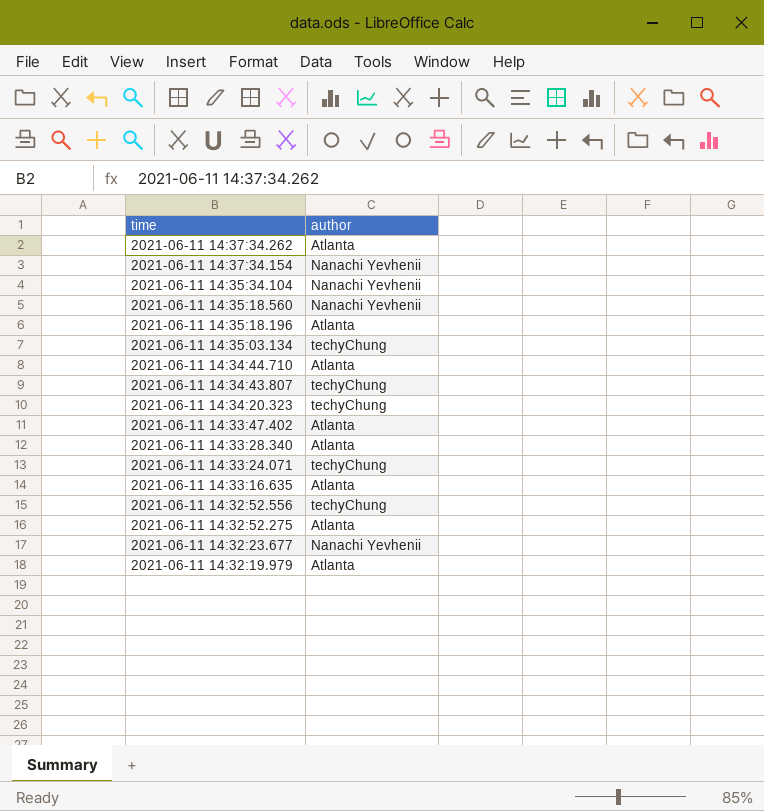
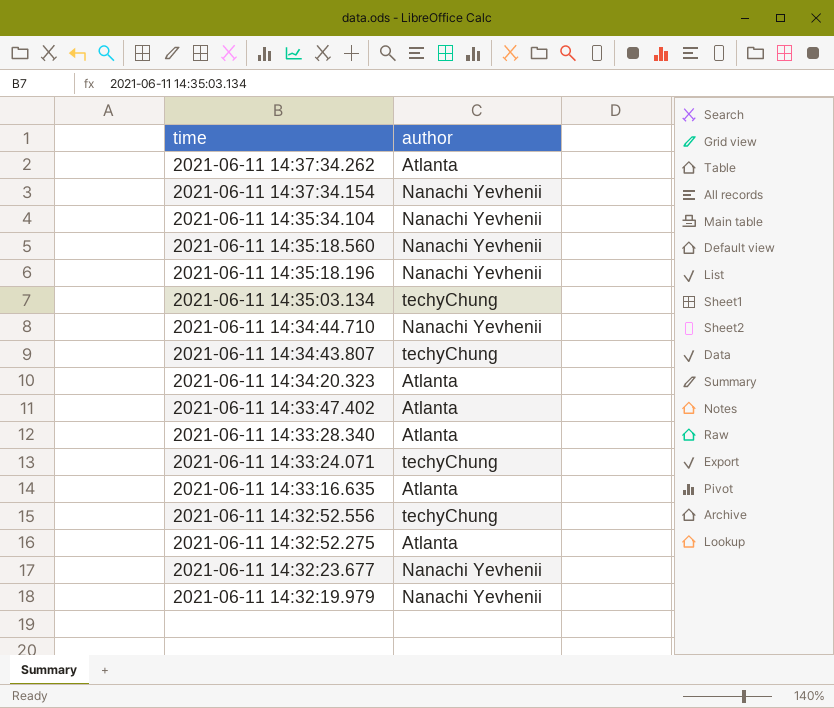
2021-06-11 14:35:18.196 | author: Atlanta -> Nanachi Yevhenii
2021-06-11 14:34:44.710 | author: Atlanta -> Nanachi Yevhenii
2021-06-11 14:34:20.323 | author: techyChung -> Atlanta
2021-06-11 14:32:19.979 | author: Atlanta -> Nanachi Yevhenii

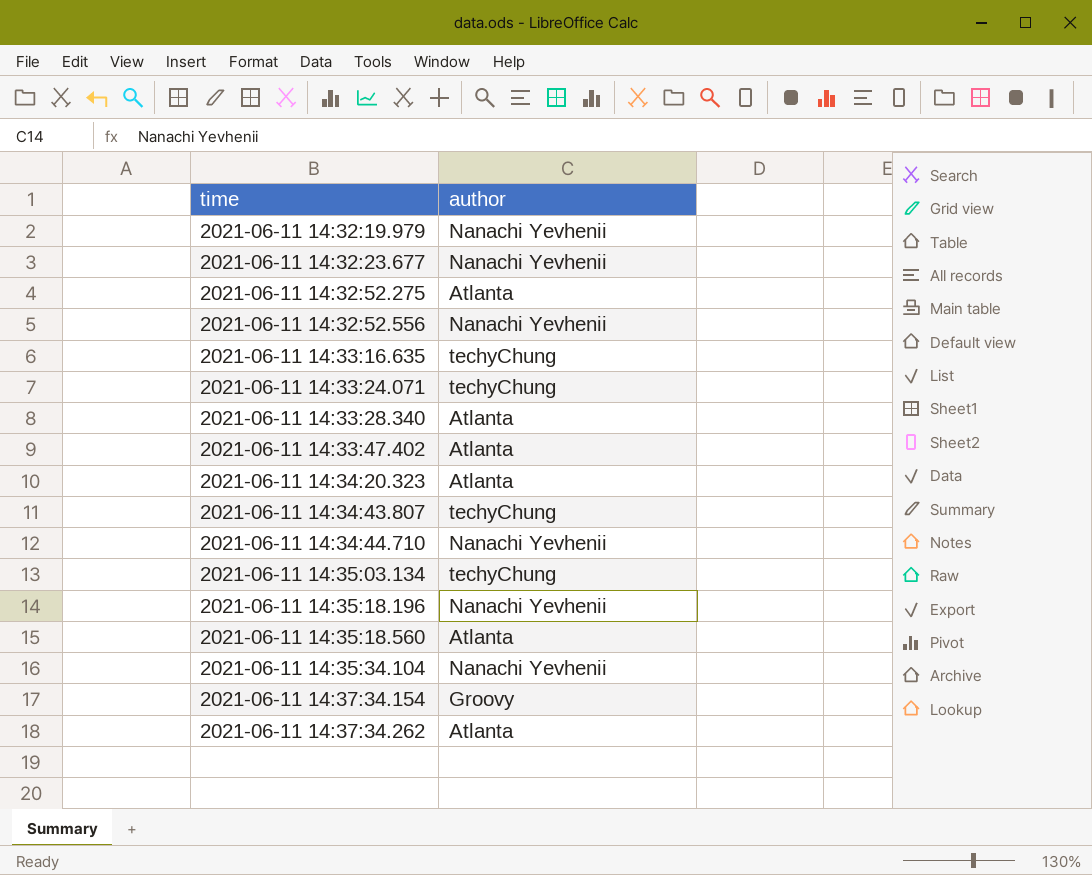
row order: time descending -> time ascending
2021-06-11 14:32:52.556 | author: techyChung -> Nanachi Yevhenii
2021-06-11 14:33:16.635 | author: Atlanta -> techyChung
2021-06-11 14:35:18.560 | author: Nanachi Yevhenii -> Atlanta
2021-06-11 14:37:34.154 | author: Nanachi Yevhenii -> Groovy

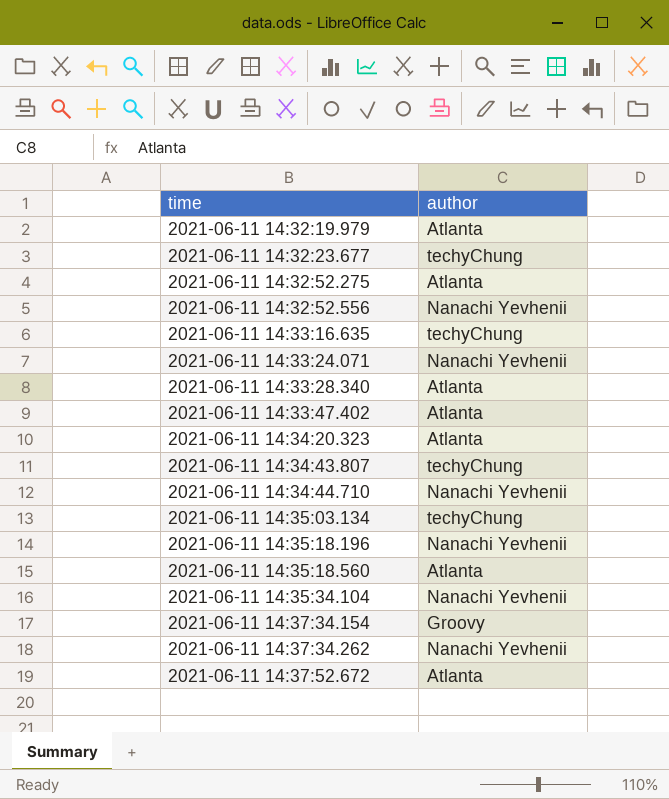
2021-06-11 14:32:19.979 | author: Nanachi Yevhenii -> Atlanta
2021-06-11 14:32:23.677 | author: Nanachi Yevhenii -> techyChung
2021-06-11 14:33:24.071 | author: techyChung -> Nanachi Yevhenii
2021-06-11 14:37:34.262 | author: Atlanta -> Nanachi Yevhenii
row 2021-06-11 14:37:52.672: none -> Atlanta

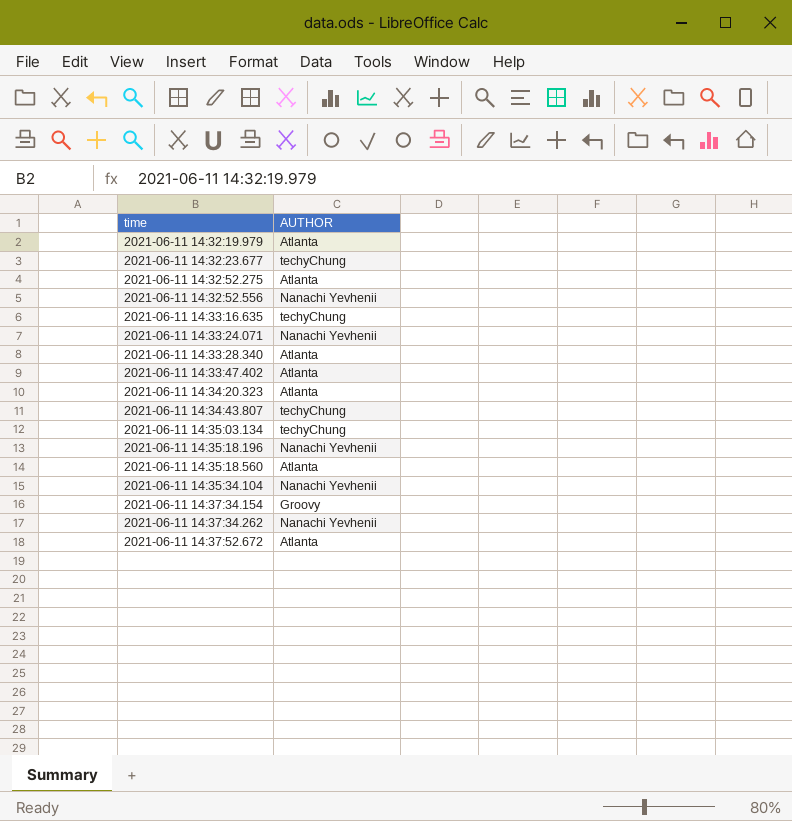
column name: author -> AUTHOR
row 2021-06-11 14:34:44.710: Nanachi Yevhenii -> none

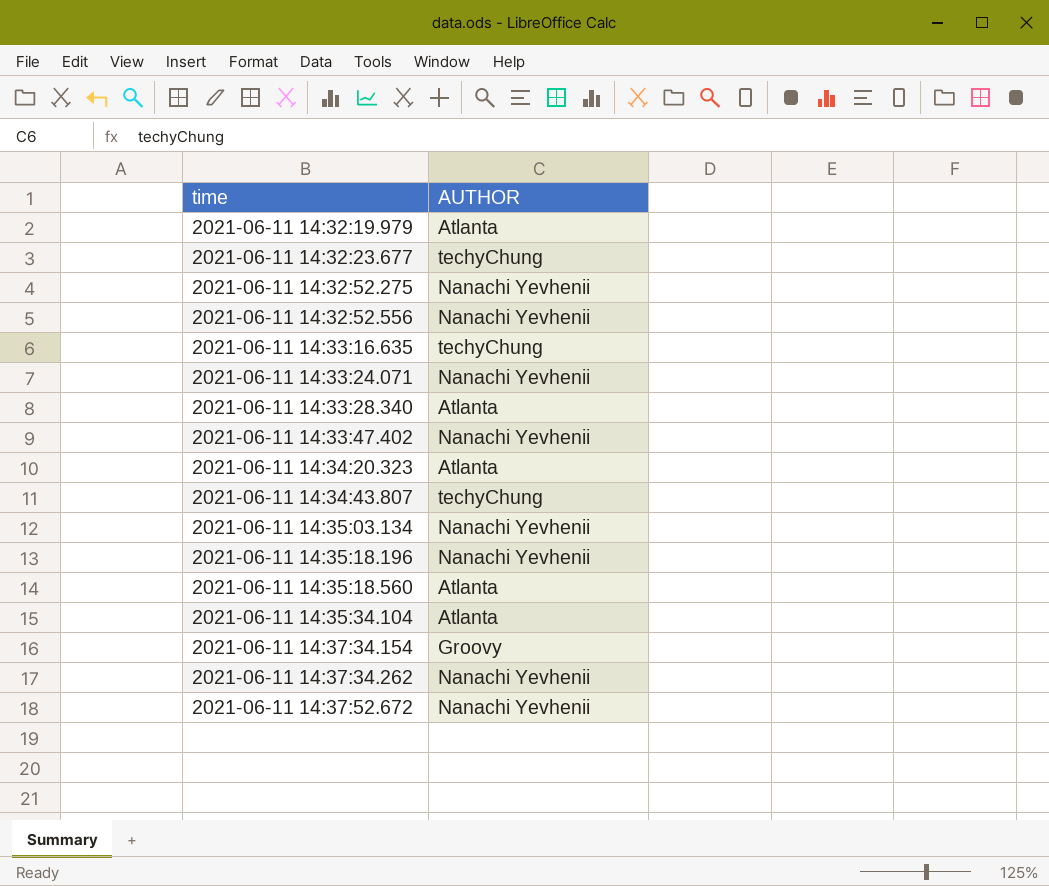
2021-06-11 14:32:52.275 | AUTHOR: Atlanta -> Nanachi Yevhenii
2021-06-11 14:33:47.402 | AUTHOR: Atlanta -> Nanachi Yevhenii
2021-06-11 14:35:03.134 | AUTHOR: techyChung -> Nanachi Yevhenii
2021-06-11 14:35:34.104 | AUTHOR: Nanachi Yevhenii -> Atlanta
2021-06-11 14:37:52.672 | AUTHOR: Atlanta -> Nanachi Yevhenii

